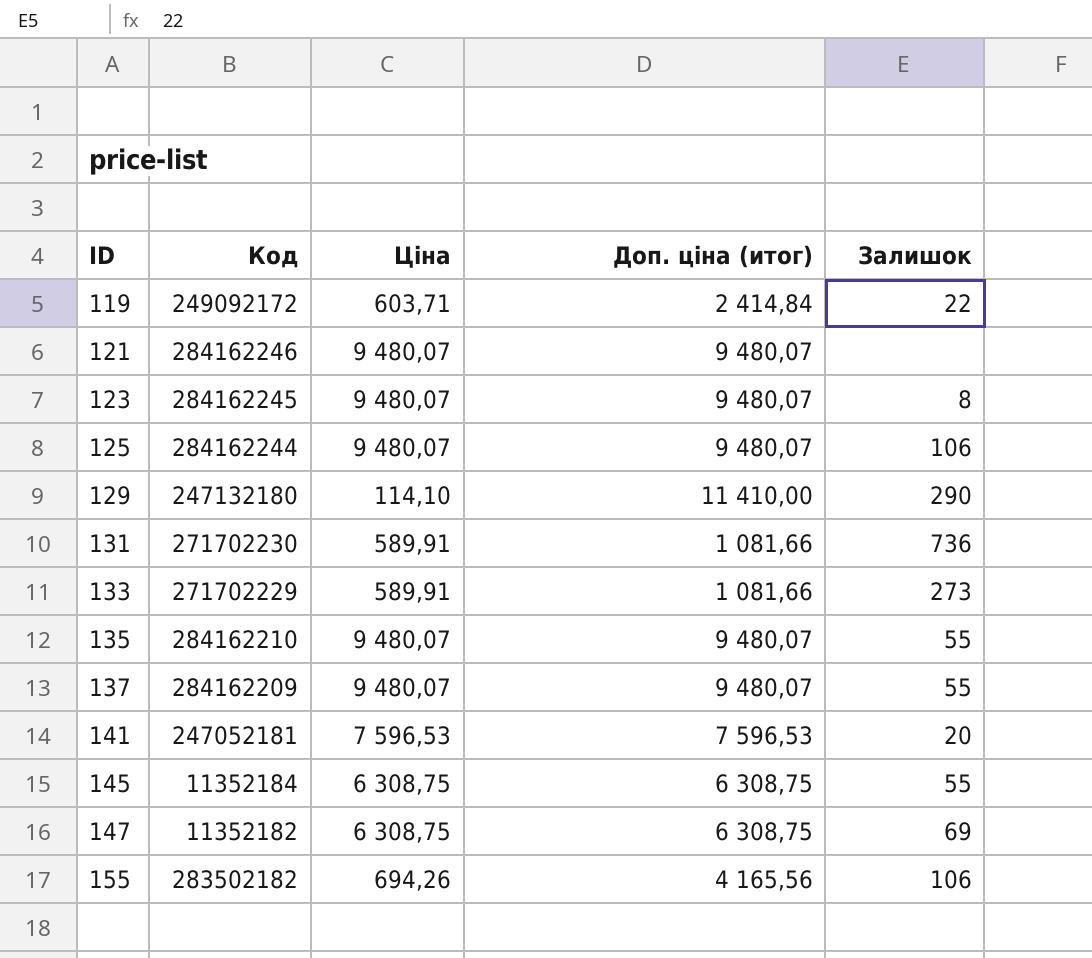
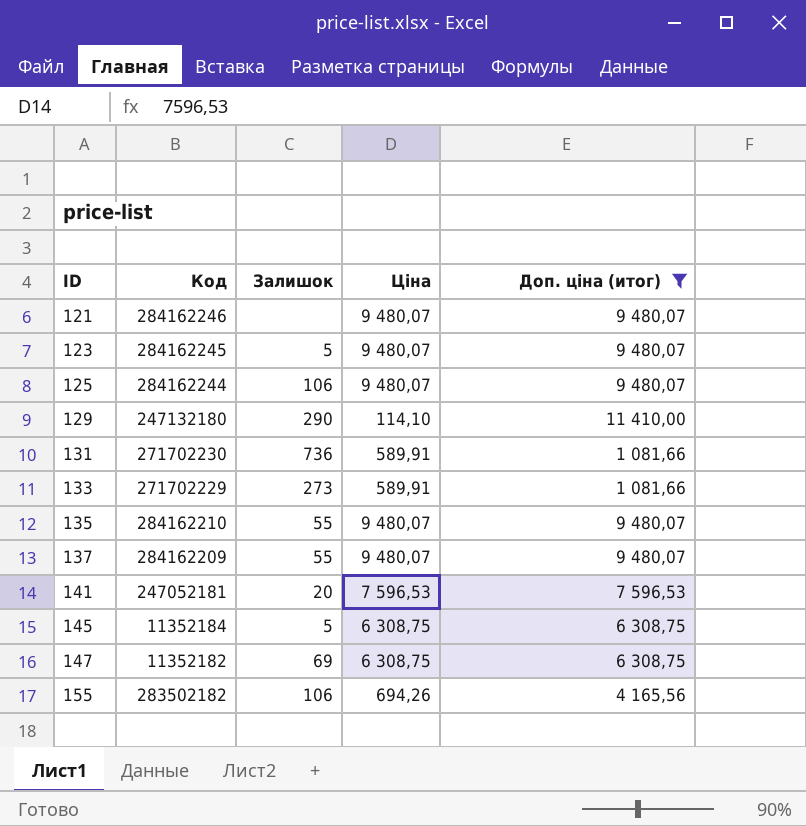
filter: none -> Доп. ціна (итог) != 2 414,84
column Залишок | position: 5 -> 3
123 | Залишок: 8 -> 5
145 | Залишок: 55 -> 5

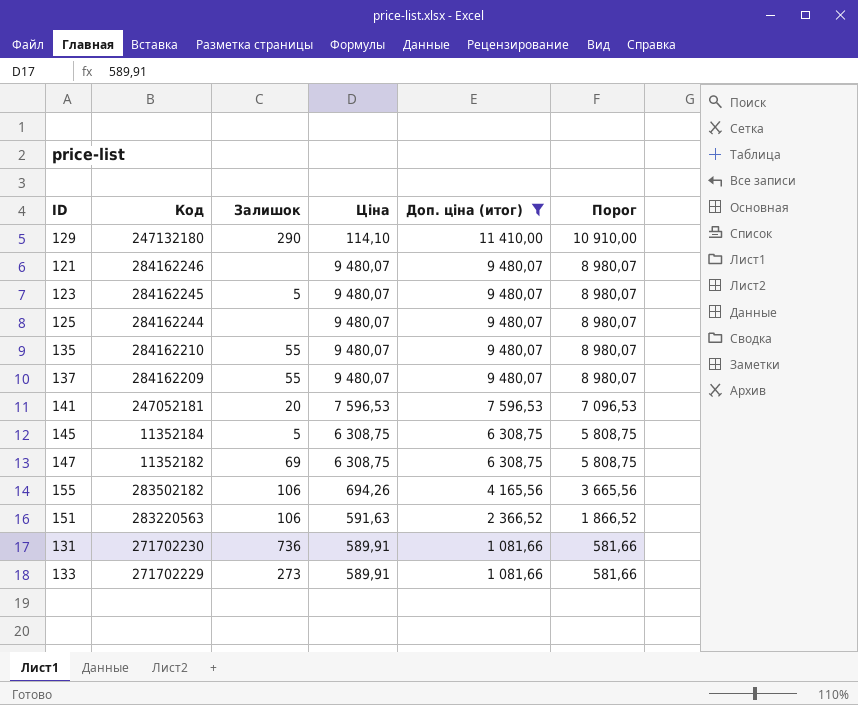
row order: ID ascending -> Доп. ціна (итог) descending
column Порог | formula: none -> [Доп. ціна (итог)] - 500
125 | Залишок: 106 -> none
row 151: none -> 283220563 | 106 | 591,63 | 2 366,52 | 1 866,52

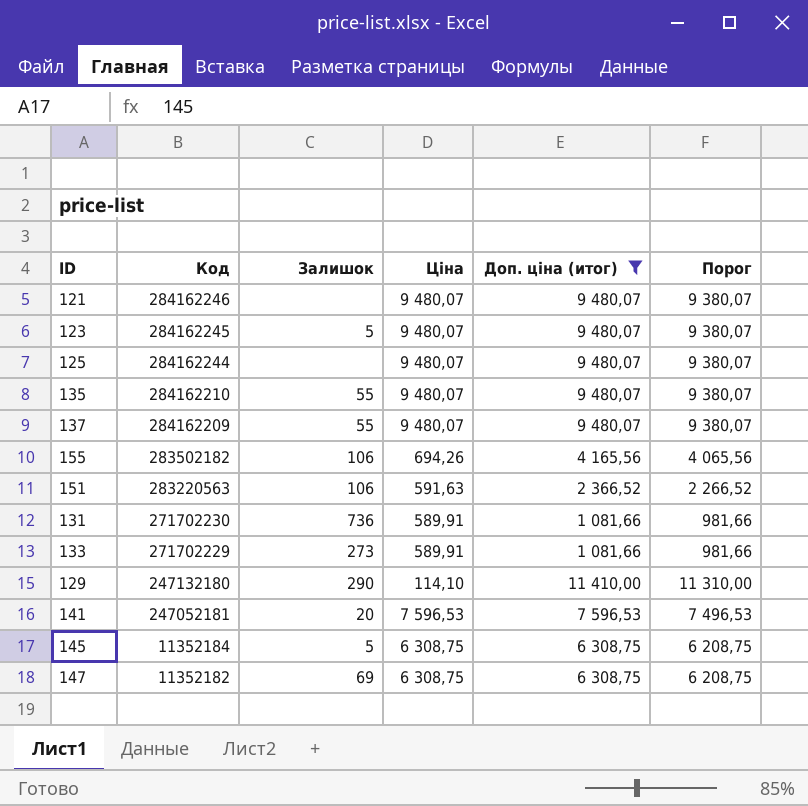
row order: Доп. ціна (итог) descending -> Код descending
column Порог | formula: [Доп. ціна (итог)] - 500 -> [Доп. ціна (итог)] - 100

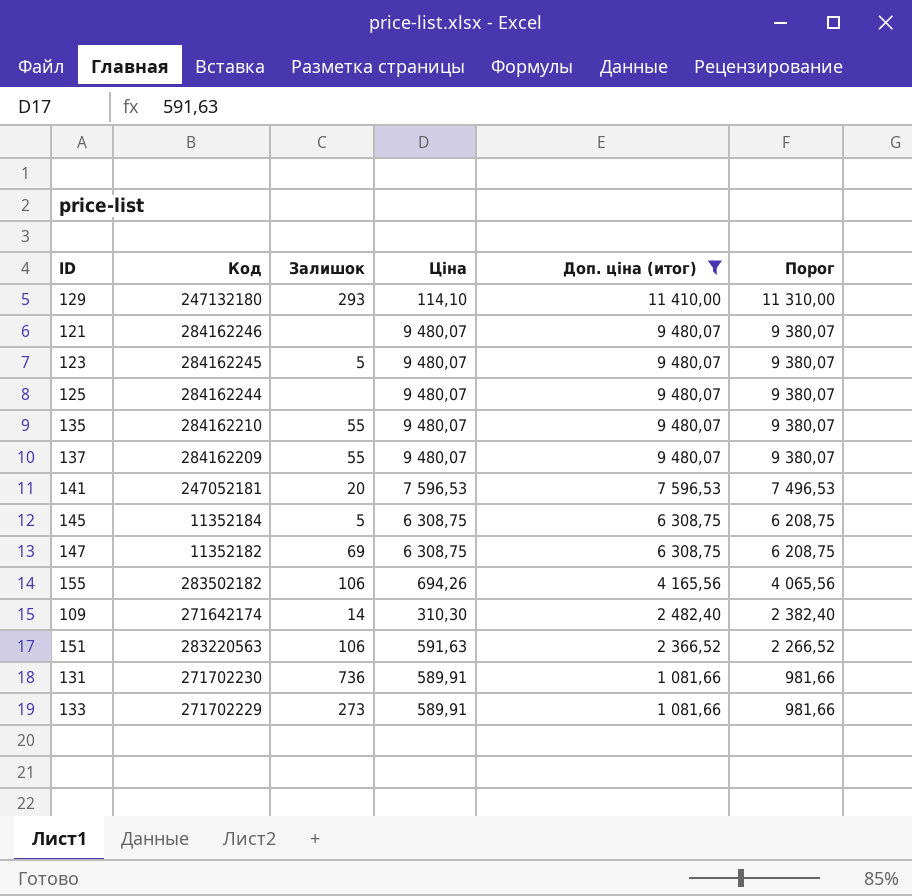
row order: Код descending -> Доп. ціна (итог) descending
129 | Залишок: 290 -> 293
row 109: none -> 271642174 | 14 | 310,30 | 2 482,40 | 2 382,40

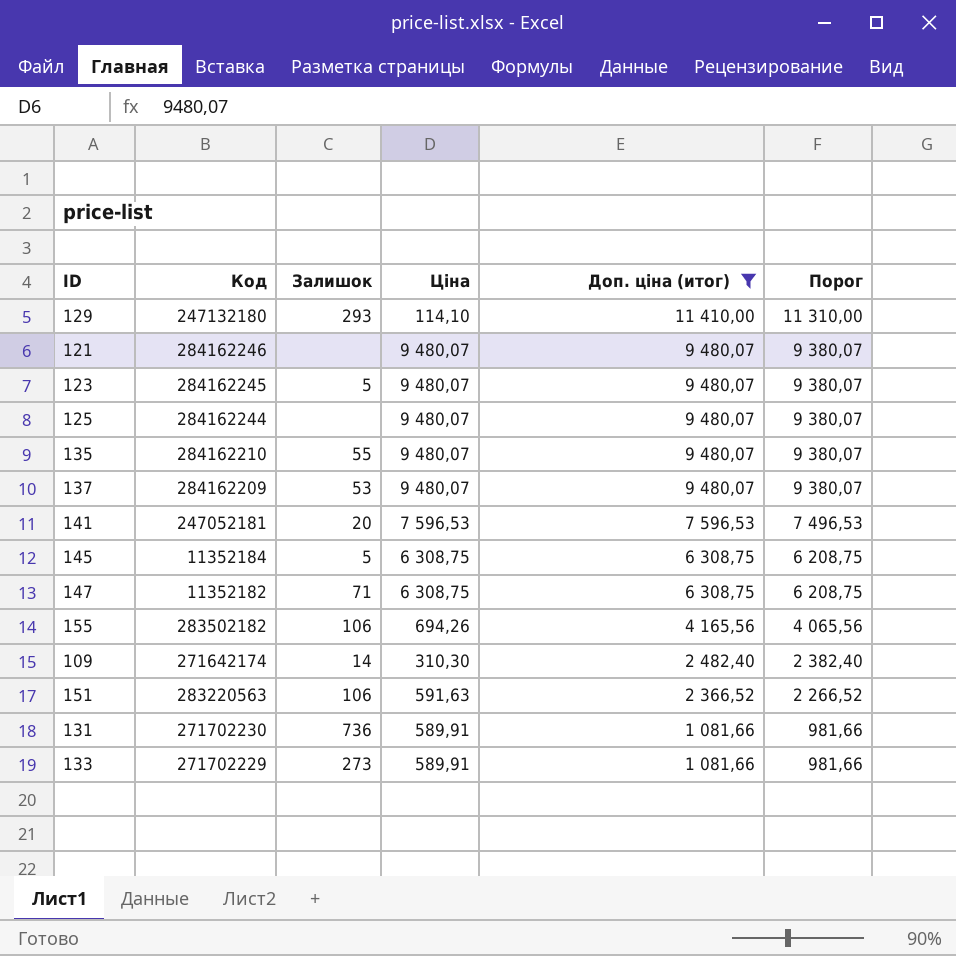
137 | Залишок: 55 -> 53
147 | Залишок: 69 -> 71

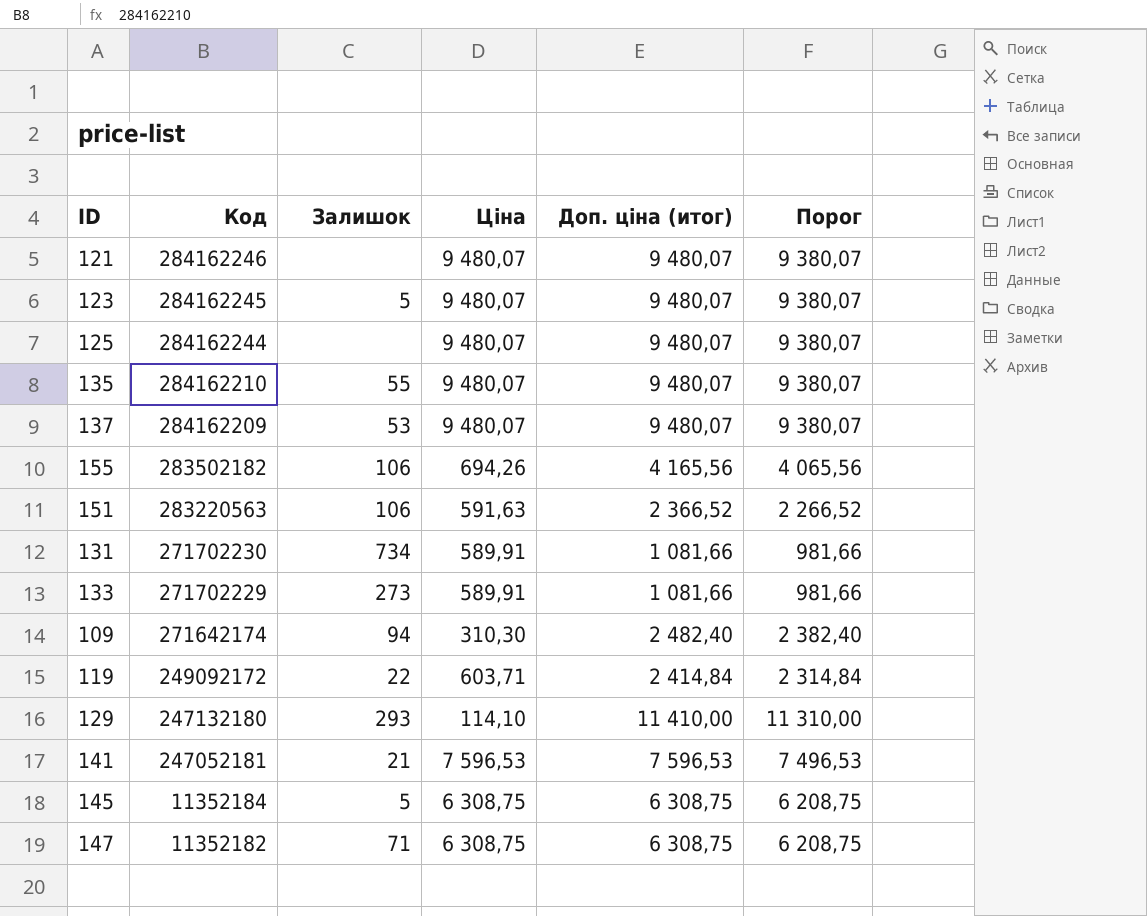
filter: Доп. ціна (итог) != 2 414,84 -> none
row order: Доп. ціна (итог) descending -> Код descending
131 | Залишок: 736 -> 734
109 | Залишок: 14 -> 94
141 | Залишок: 20 -> 21

